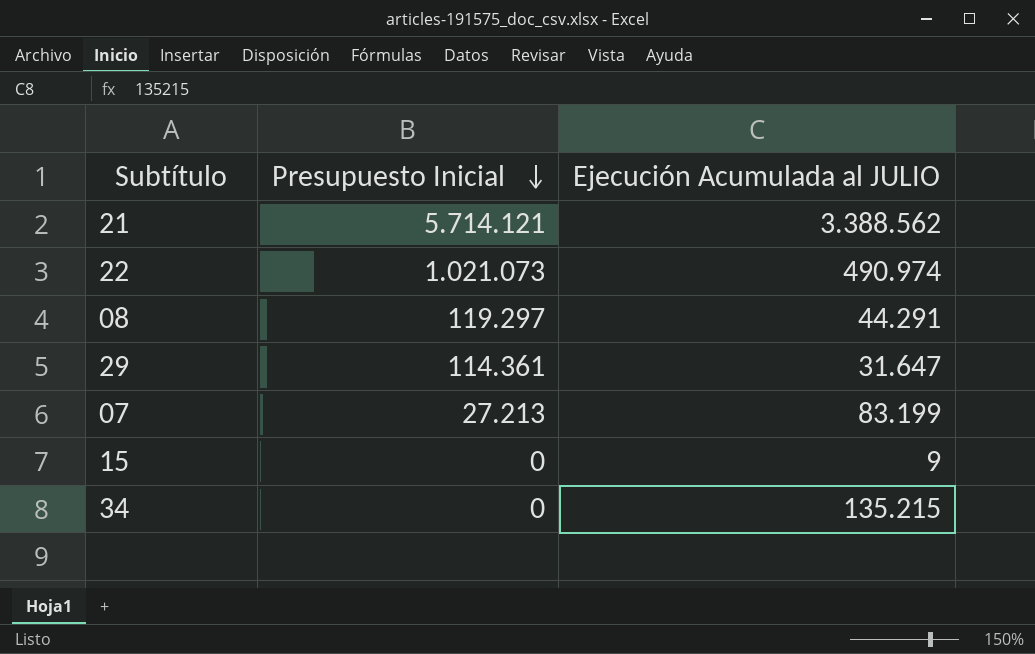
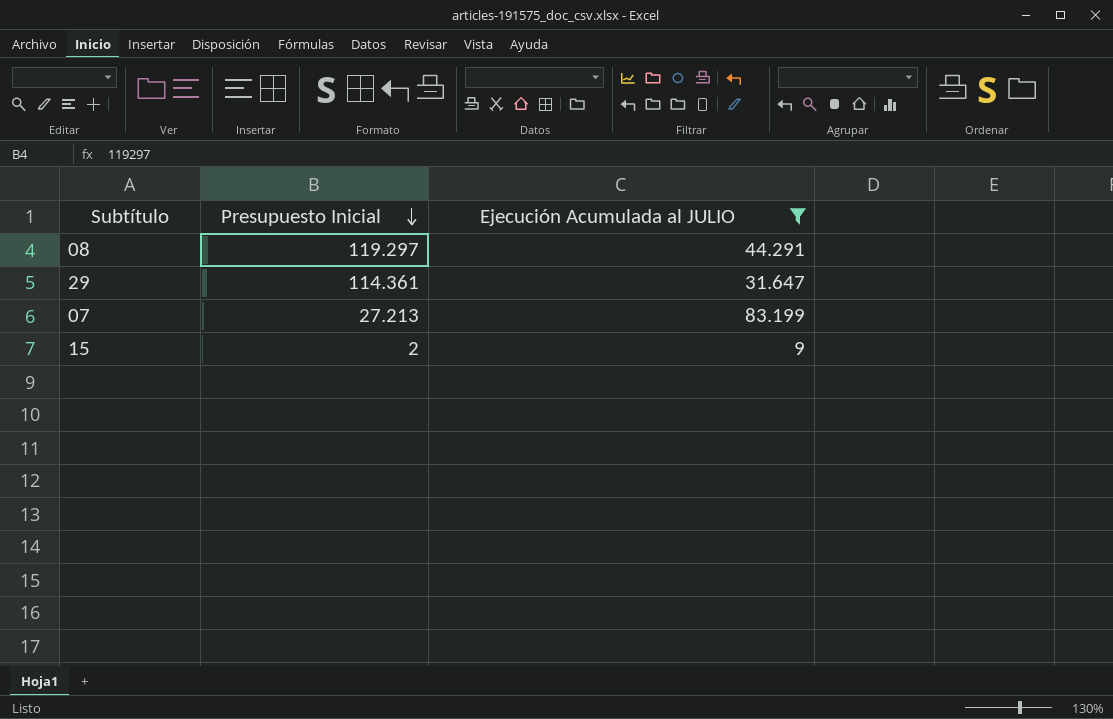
filter: none -> Ejecución Acumulada al JULIO <= 83.199
15 | Presupuesto Inicial: 0 -> 2

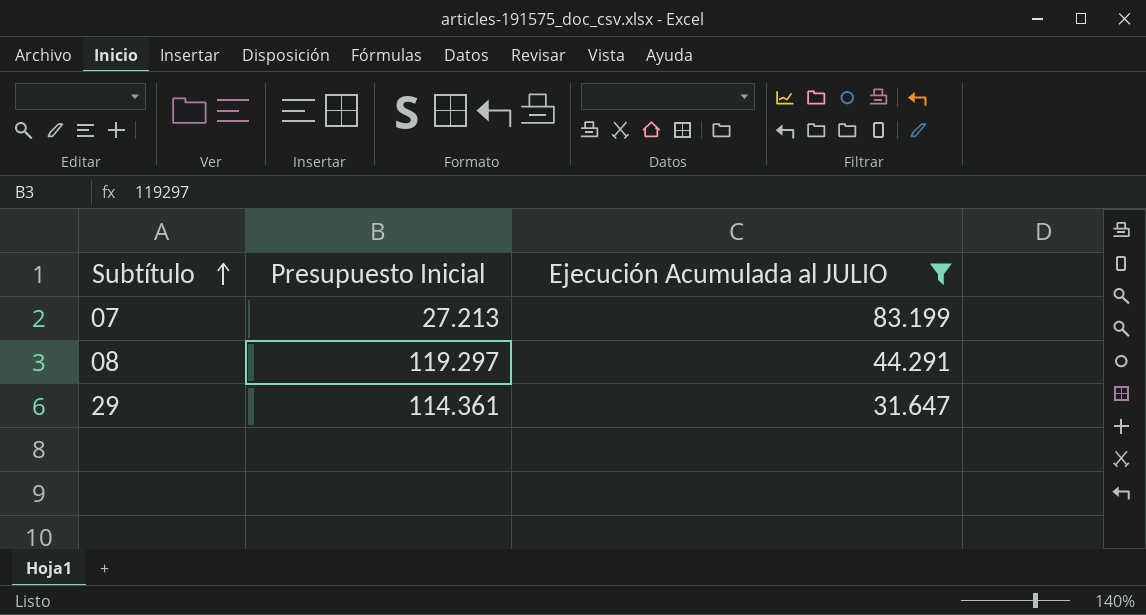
row order: Presupuesto Inicial descending -> Subtítulo ascending
row 15: 2 | 9 -> none

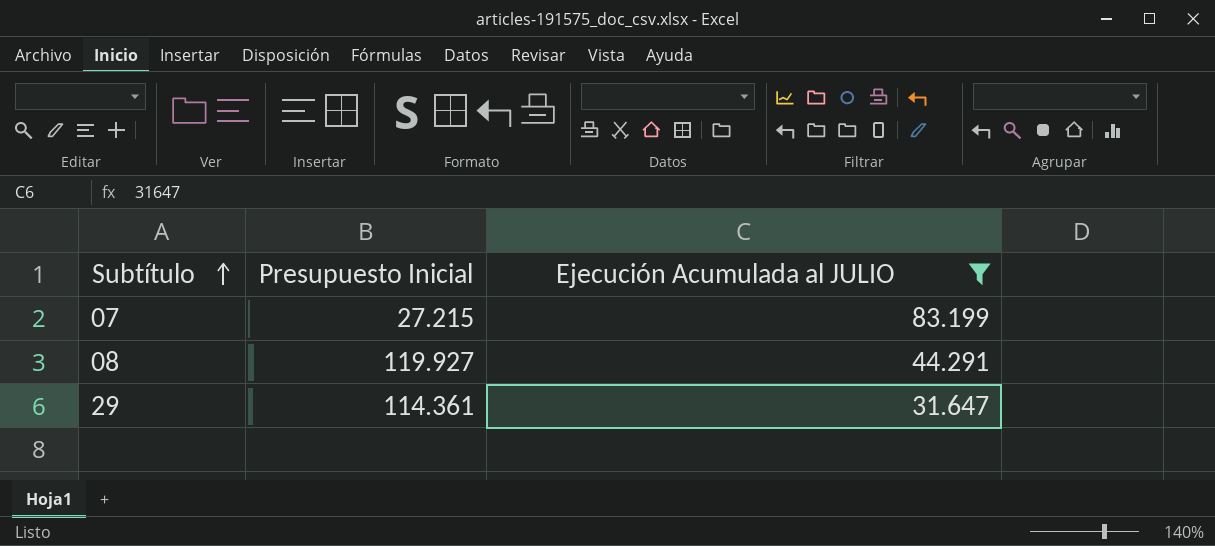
07 | Presupuesto Inicial: 27.213 -> 27.215
08 | Presupuesto Inicial: 119.297 -> 119.927

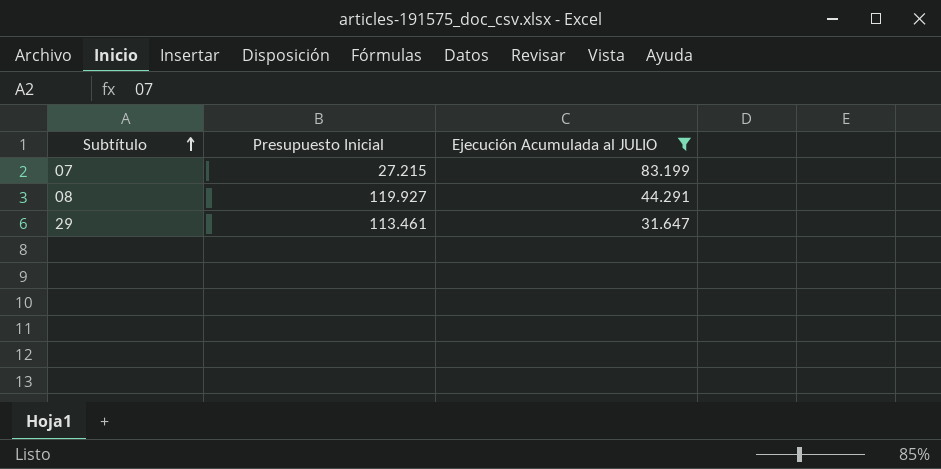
29 | Presupuesto Inicial: 114.361 -> 113.461

